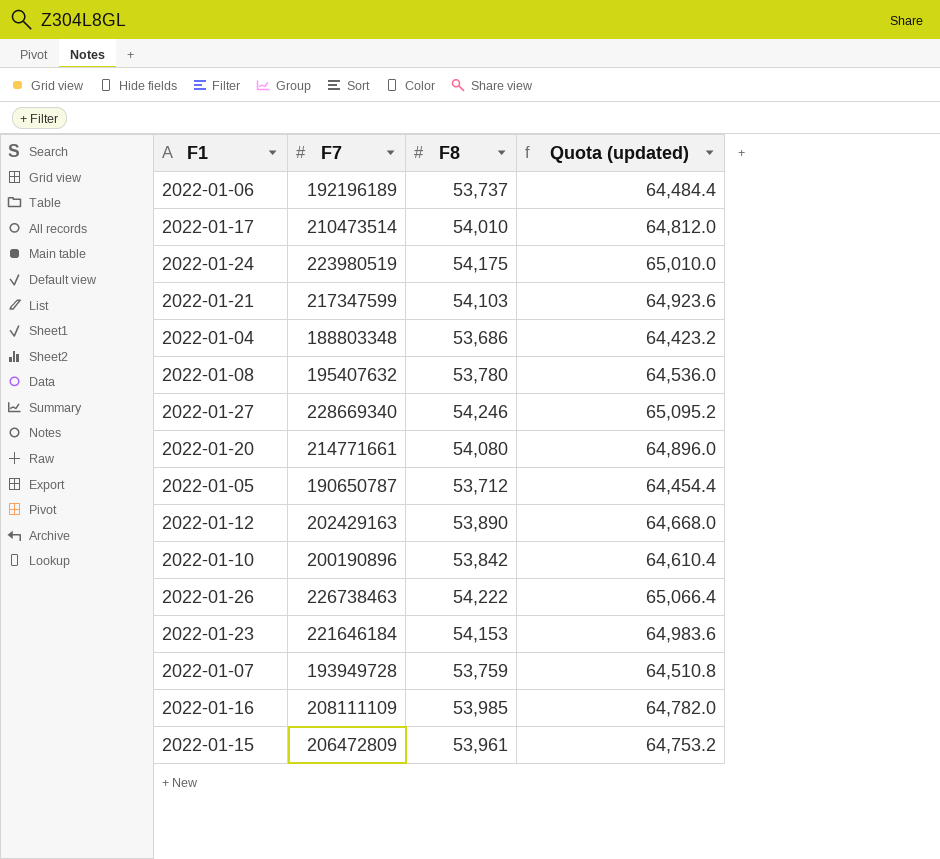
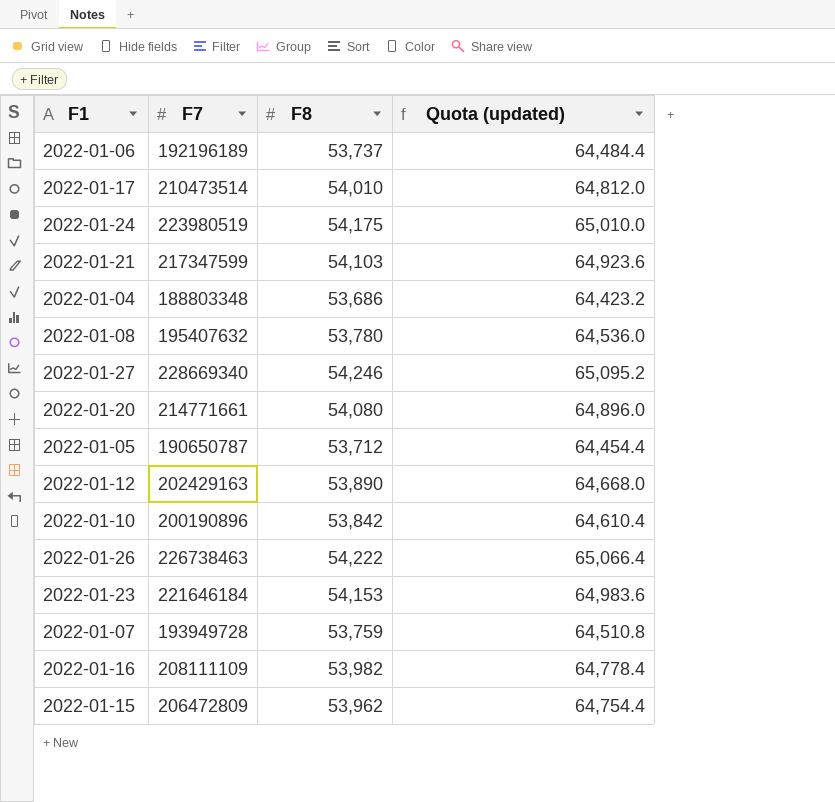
2022-01-16 | F8: 53,985 -> 53,982
2022-01-16 | Quota (updated): 64,782.0 -> 64,778.4
2022-01-15 | F8: 53,961 -> 53,962
2022-01-15 | Quota (updated): 64,753.2 -> 64,754.4

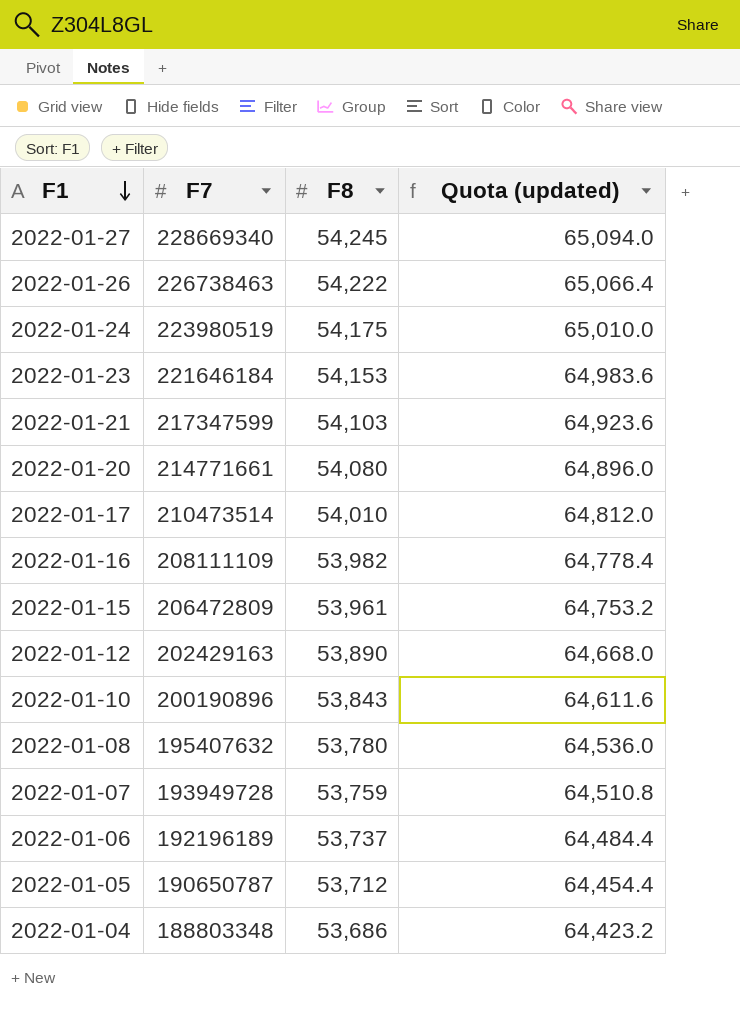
row order: none -> F1 descending
2022-01-27 | F8: 54,246 -> 54,245
2022-01-27 | Quota (updated): 65,095.2 -> 65,094.0
2022-01-15 | F8: 53,962 -> 53,961
2022-01-15 | Quota (updated): 64,754.4 -> 64,753.2
2022-01-10 | F8: 53,842 -> 53,843
2022-01-10 | Quota (updated): 64,610.4 -> 64,611.6

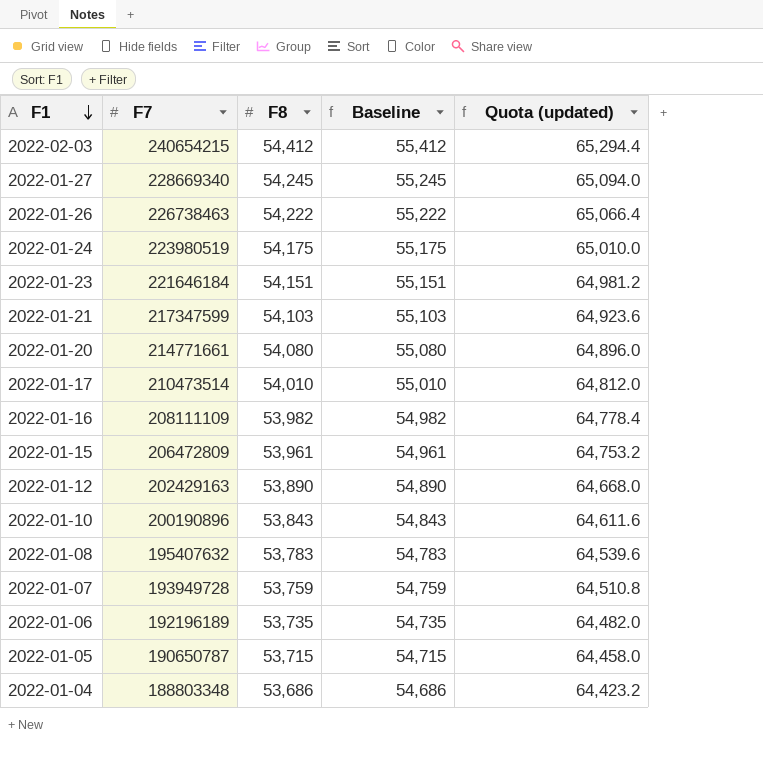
column Baseline | formula: none -> [F8] + 1000
row 2022-02-03: none -> 240654215 | 54,412 | 55,412 | 65,294.4
2022-01-23 | F8: 54,153 -> 54,151
2022-01-23 | Quota (updated): 64,983.6 -> 64,981.2
2022-01-08 | F8: 53,780 -> 53,783
2022-01-08 | Quota (updated): 64,536.0 -> 64,539.6
2022-01-06 | F8: 53,737 -> 53,735
2022-01-06 | Quota (updated): 64,484.4 -> 64,482.0
2022-01-05 | F8: 53,712 -> 53,715
2022-01-05 | Quota (updated): 64,454.4 -> 64,458.0

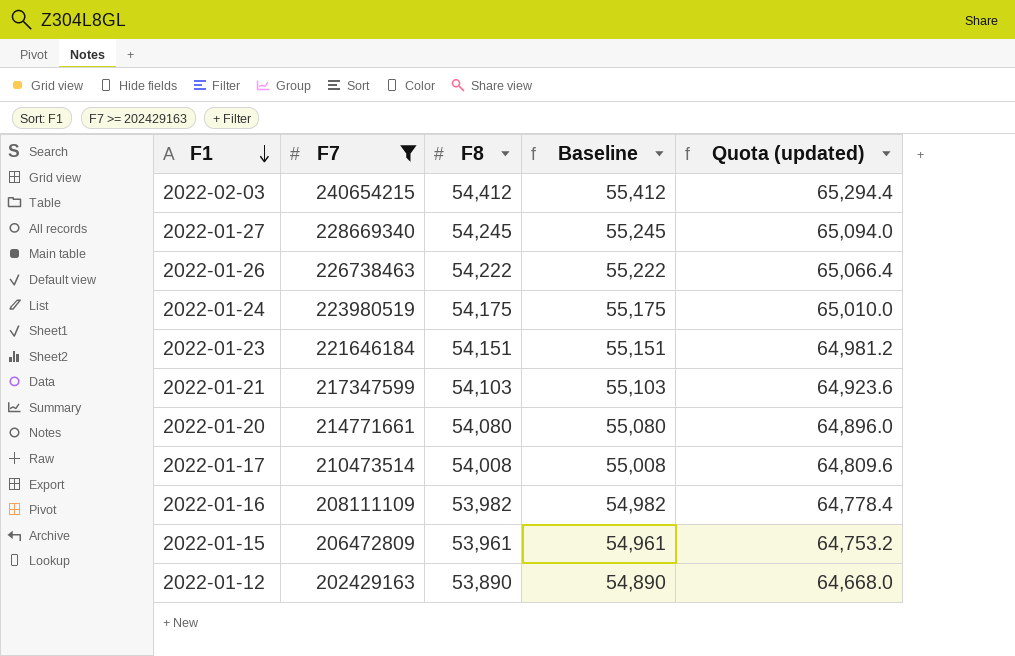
filter: none -> F7 >= 202429163
2022-01-17 | F8: 54,010 -> 54,008
2022-01-17 | Baseline: 55,010 -> 55,008
2022-01-17 | Quota (updated): 64,812.0 -> 64,809.6

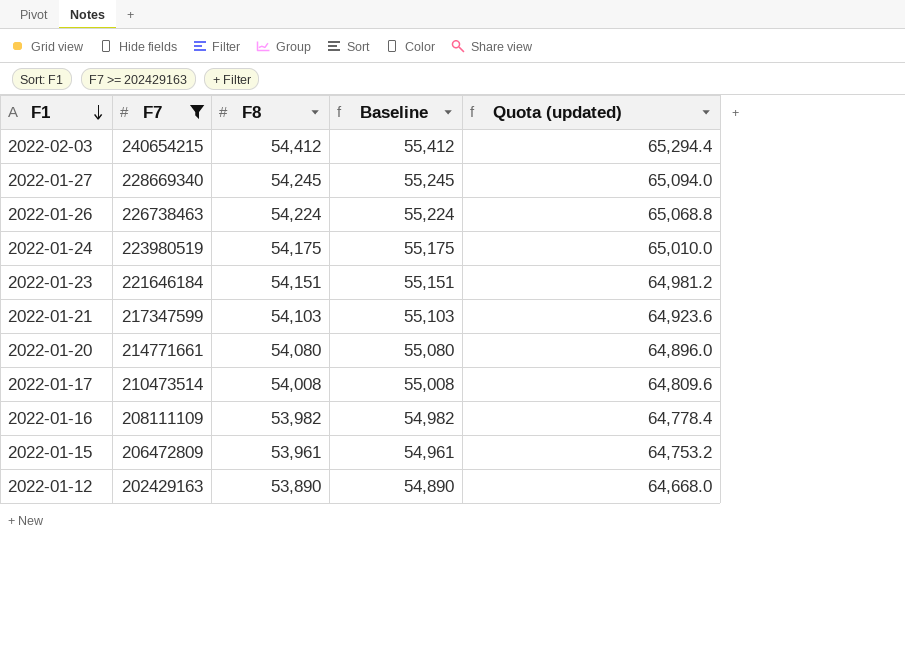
2022-01-26 | F8: 54,222 -> 54,224
2022-01-26 | Baseline: 55,222 -> 55,224
2022-01-26 | Quota (updated): 65,066.4 -> 65,068.8

